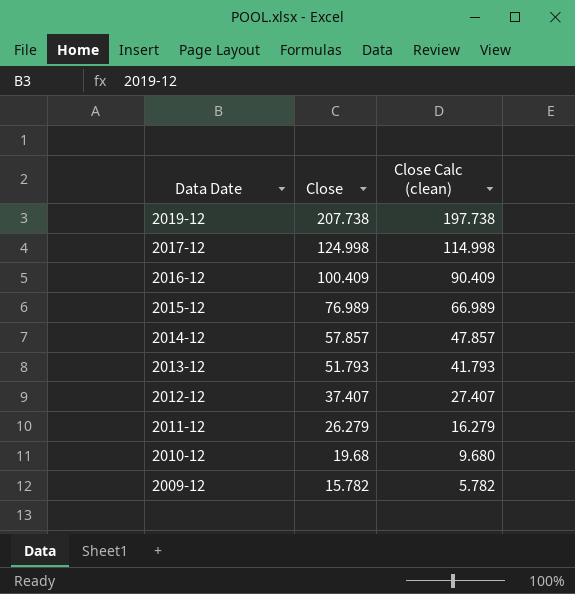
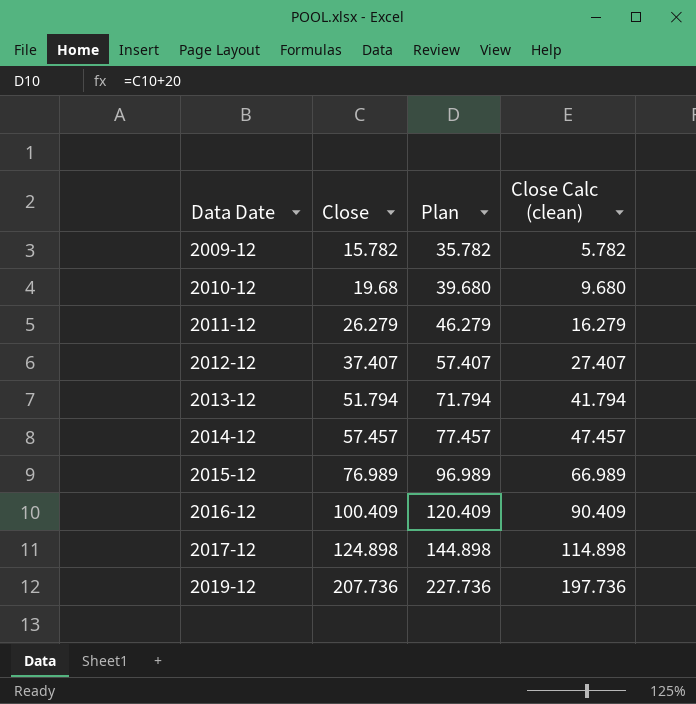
row order: Data Date descending -> Data Date ascending
column Plan | formula: none -> [Close] + 20
2013-12 | Close: 51.793 -> 51.794
2013-12 | Close Calc (clean): 41.793 -> 41.794
2014-12 | Close: 57.857 -> 57.457
2014-12 | Close Calc (clean): 47.857 -> 47.457
2017-12 | Close: 124.998 -> 124.898
2017-12 | Close Calc (clean): 114.998 -> 114.898
2019-12 | Close: 207.738 -> 207.736
2019-12 | Close Calc (clean): 197.738 -> 197.736

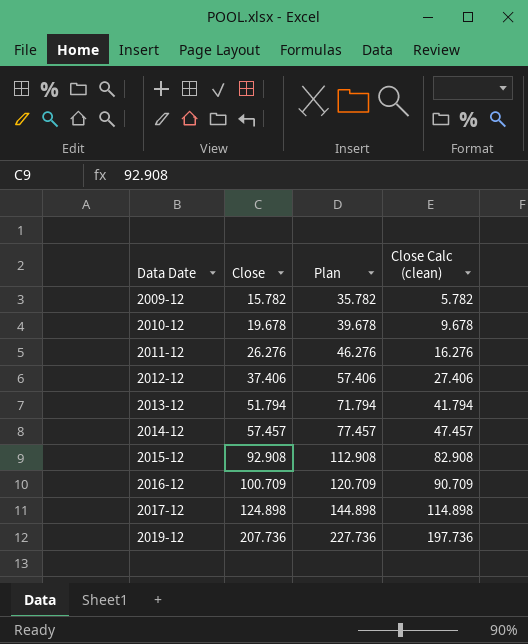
2010-12 | Close: 19.68 -> 19.678
2010-12 | Plan: 39.680 -> 39.678
2010-12 | Close Calc (clean): 9.680 -> 9.678
2011-12 | Close: 26.279 -> 26.276
2011-12 | Plan: 46.279 -> 46.276
2011-12 | Close Calc (clean): 16.279 -> 16.276
2012-12 | Close: 37.407 -> 37.406
2012-12 | Plan: 57.407 -> 57.406
2012-12 | Close Calc (clean): 27.407 -> 27.406
2015-12 | Close: 76.989 -> 92.908
2015-12 | Plan: 96.989 -> 112.908
2015-12 | Close Calc (clean): 66.989 -> 82.908
2016-12 | Close: 100.409 -> 100.709
2016-12 | Plan: 120.409 -> 120.709
2016-12 | Close Calc (clean): 90.409 -> 90.709

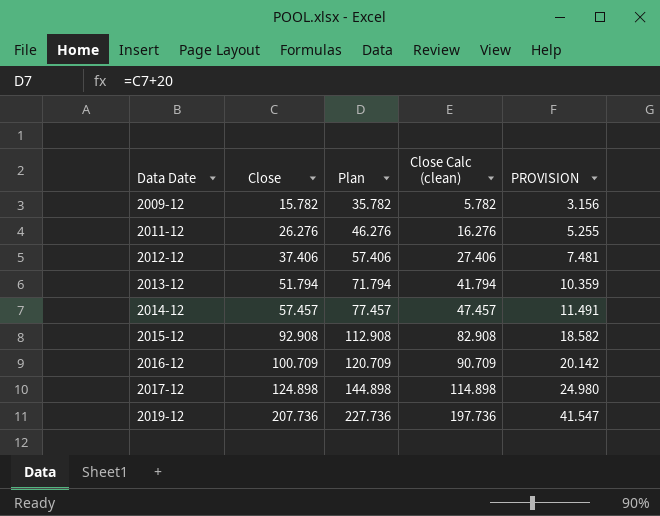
column PROVISION | formula: none -> [Close] * 0.2
row 2010-12: 19.678 | 39.678 | 9.678 -> none

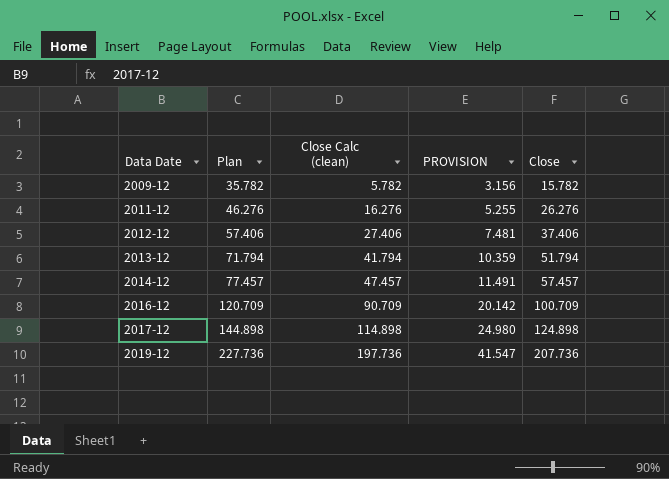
column Close | position: 2 -> 5
row 2015-12: 92.908 | 112.908 | 82.908 | 18.582 -> none

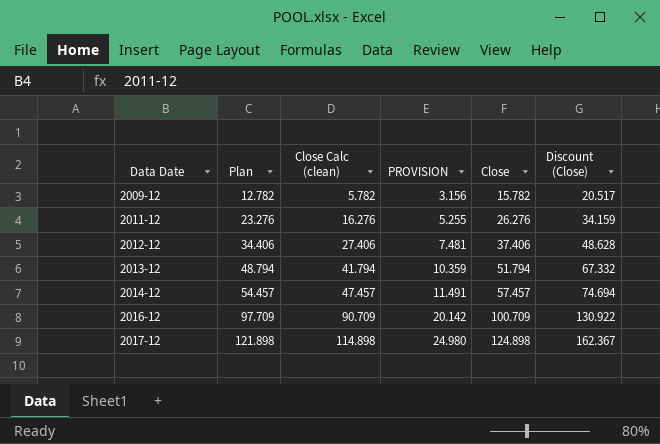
column Plan | formula: [Close] + 20 -> [Close] - 3
column Discount (Close) | formula: none -> [Close] * 1.3
row 2019-12: 227.736 | 197.736 | 41.547 | 207.736 -> none

